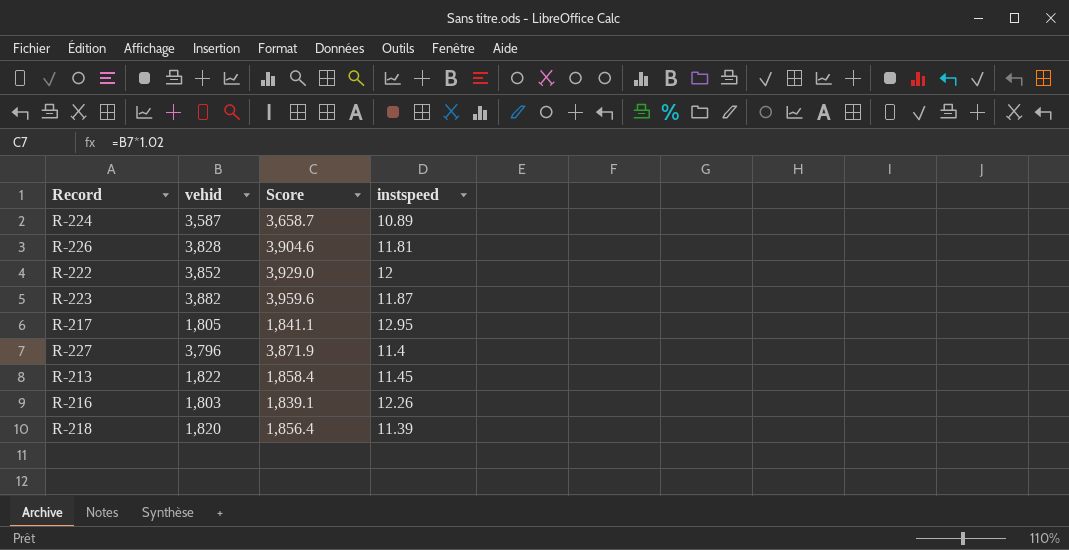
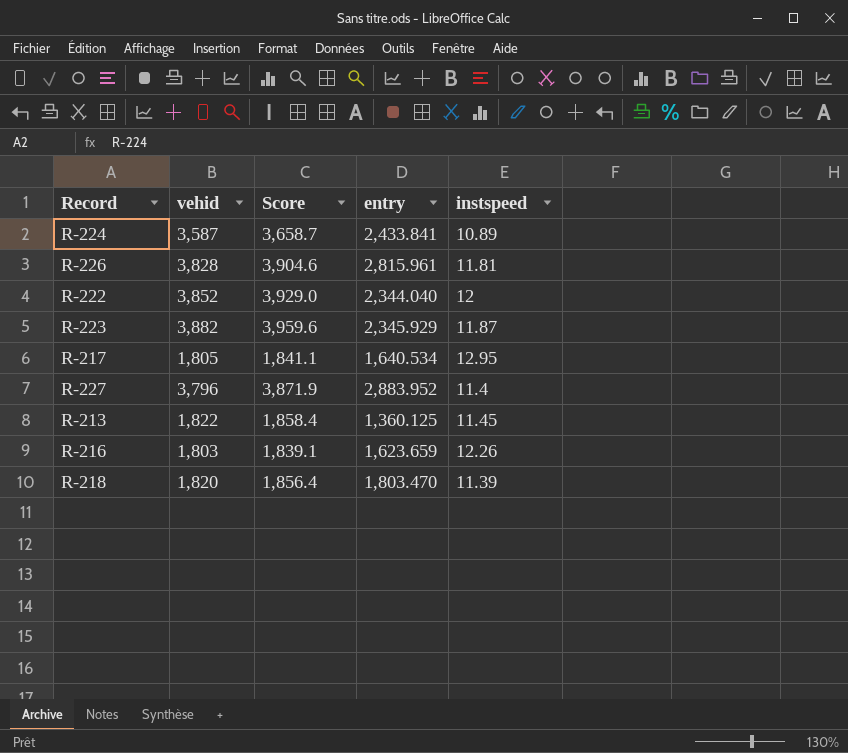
column entry | position: none -> 4

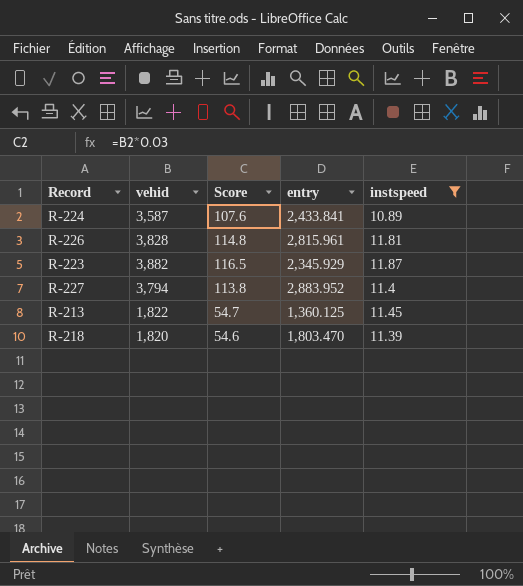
filter: none -> instspeed <= 11.87
column Score | formula: [vehid] * 1.02 -> [vehid] * 0.03
R-227 | vehid: 3,796 -> 3,794

